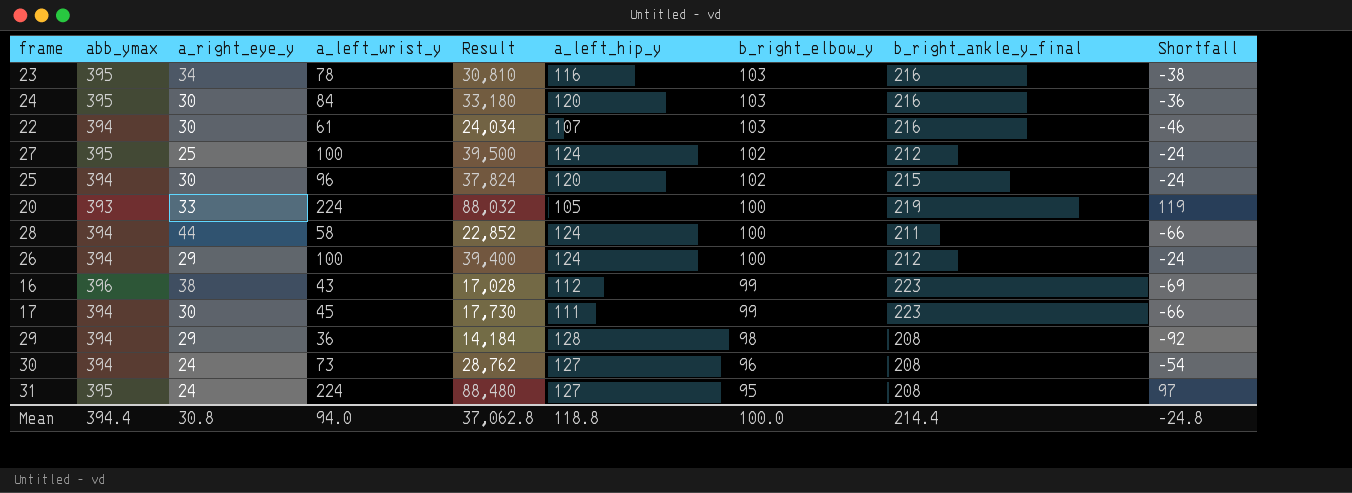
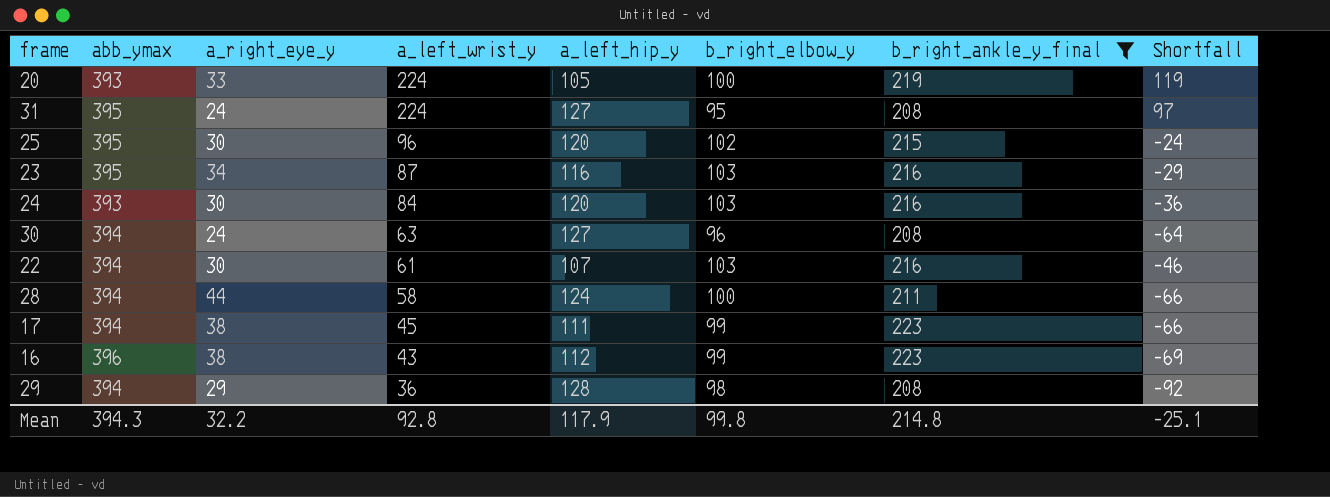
filter: none -> b_right_ankle_y_final != 212
row order: b_right_elbow_y descending -> a_left_wrist_y descending
column Result | formula: [abb_ymax] * [a_left_wrist_y] -> none
25 | abb_ymax: 394 -> 395
23 | a_left_wrist_y: 78 -> 87
23 | Shortfall: -38 -> -29
24 | abb_ymax: 395 -> 393
30 | a_left_wrist_y: 73 -> 63
30 | Shortfall: -54 -> -64
17 | a_right_eye_y: 30 -> 38
Mean | abb_ymax: 394.4 -> 394.3
Mean | a_right_eye_y: 30.8 -> 32.2
Mean | a_left_wrist_y: 94.0 -> 92.8
Mean | a_left_hip_y: 118.8 -> 117.9
Mean | b_right_elbow_y: 100.0 -> 99.8
Mean | b_right_ankle_y_final: 214.4 -> 214.8
Mean | Shortfall: -24.8 -> -25.1

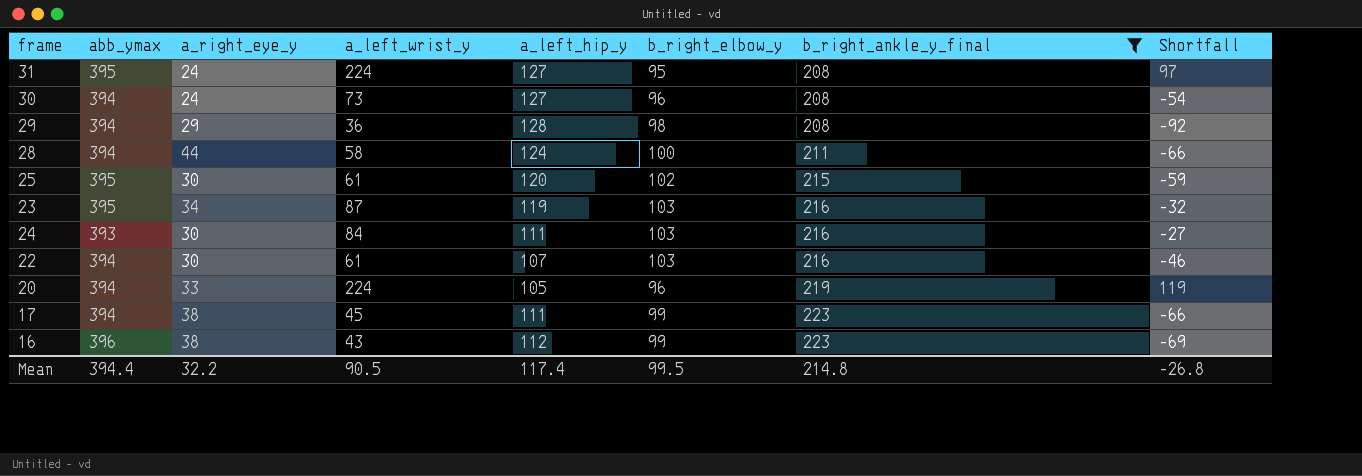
row order: a_left_wrist_y descending -> b_right_ankle_y_final ascending
30 | a_left_wrist_y: 63 -> 73
30 | Shortfall: -64 -> -54
25 | a_left_wrist_y: 96 -> 61
25 | Shortfall: -24 -> -59
23 | a_left_hip_y: 116 -> 119
23 | Shortfall: -29 -> -32
24 | a_left_hip_y: 120 -> 111
24 | Shortfall: -36 -> -27
20 | abb_ymax: 393 -> 394
20 | b_right_elbow_y: 100 -> 96
Mean | abb_ymax: 394.3 -> 394.4
Mean | a_left_wrist_y: 92.8 -> 90.5
Mean | a_left_hip_y: 117.9 -> 117.4
Mean | b_right_elbow_y: 99.8 -> 99.5
Mean | Shortfall: -25.1 -> -26.8

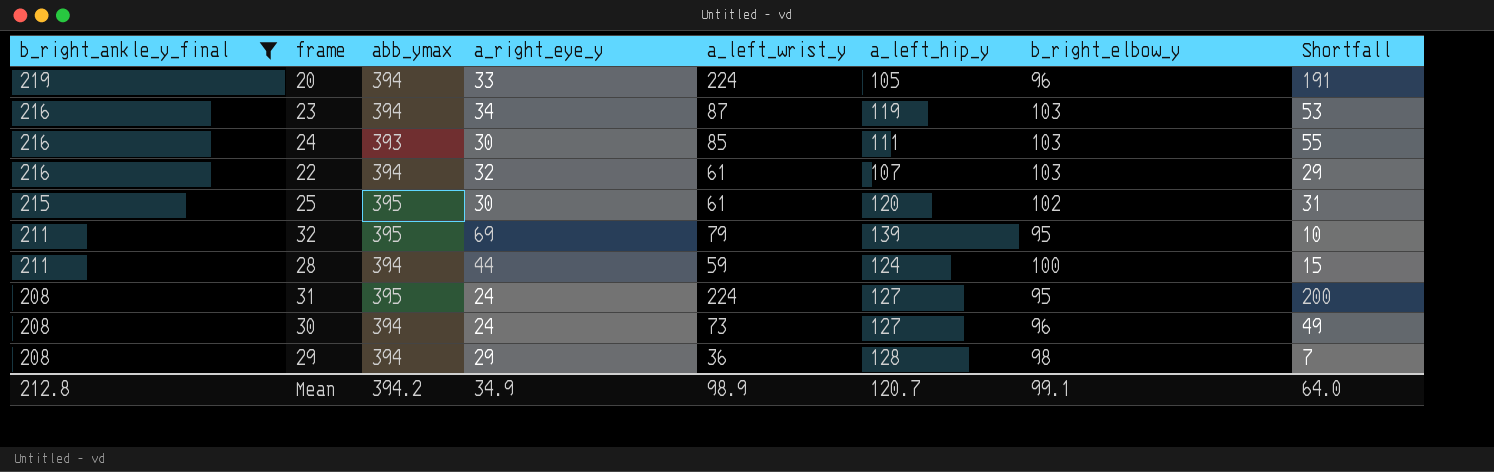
row order: b_right_ankle_y_final ascending -> b_right_ankle_y_final descending
column b_right_ankle_y_final | position: 7 -> 1
column Shortfall | formula: [a_left_wrist_y] - [a_left_hip_y] -> [a_left_wrist_y] - [a_right_eye_y]
row 17: 394 | 38 | 45 | 111 | 99 | 223 | -66 -> none
row 16: 396 | 38 | 43 | 112 | 99 | 223 | -69 -> none
23 | abb_ymax: 395 -> 394
24 | a_left_wrist_y: 84 -> 85
22 | a_right_eye_y: 30 -> 32
row 32: none -> 211 | 395 | 69 | 79 | 139 | 95 | 10
28 | a_left_wrist_y: 58 -> 59
Mean | b_right_ankle_y_final: 214.8 -> 212.8
Mean | abb_ymax: 394.4 -> 394.2
Mean | a_right_eye_y: 32.2 -> 34.9
Mean | a_left_wrist_y: 90.5 -> 98.9
Mean | a_left_hip_y: 117.4 -> 120.7
Mean | b_right_elbow_y: 99.5 -> 99.1
Mean | Shortfall: -26.8 -> 64.0

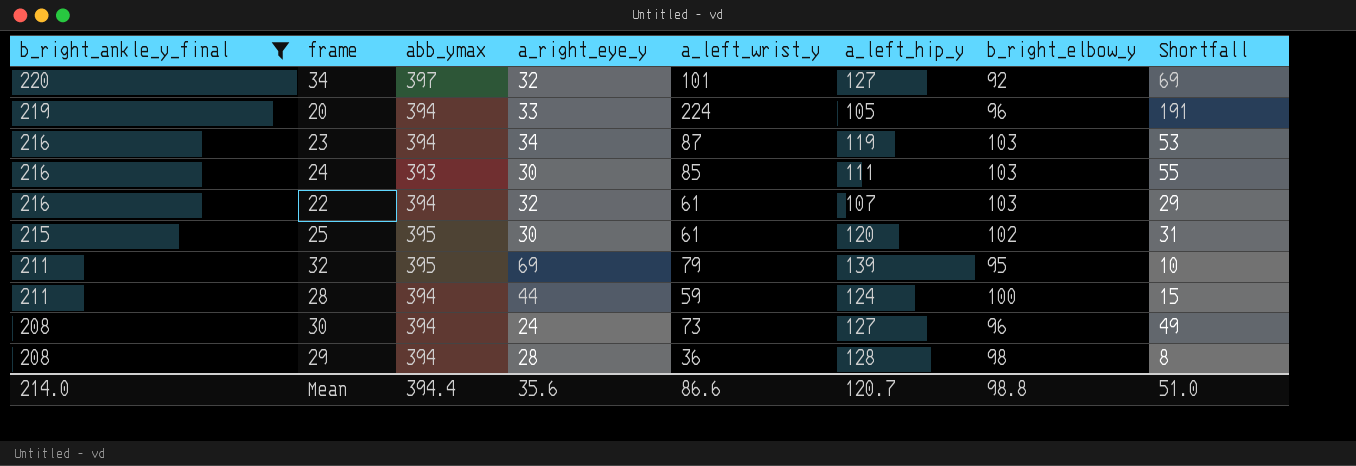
row 31: 208 | 395 | 24 | 224 | 127 | 95 | 200 -> none
row 34: none -> 220 | 397 | 32 | 101 | 127 | 92 | 69
29 | a_right_eye_y: 29 -> 28
29 | Shortfall: 7 -> 8
Mean | b_right_ankle_y_final: 212.8 -> 214.0
Mean | abb_ymax: 394.2 -> 394.4
Mean | a_right_eye_y: 34.9 -> 35.6
Mean | a_left_wrist_y: 98.9 -> 86.6
Mean | b_right_elbow_y: 99.1 -> 98.8
Mean | Shortfall: 64.0 -> 51.0

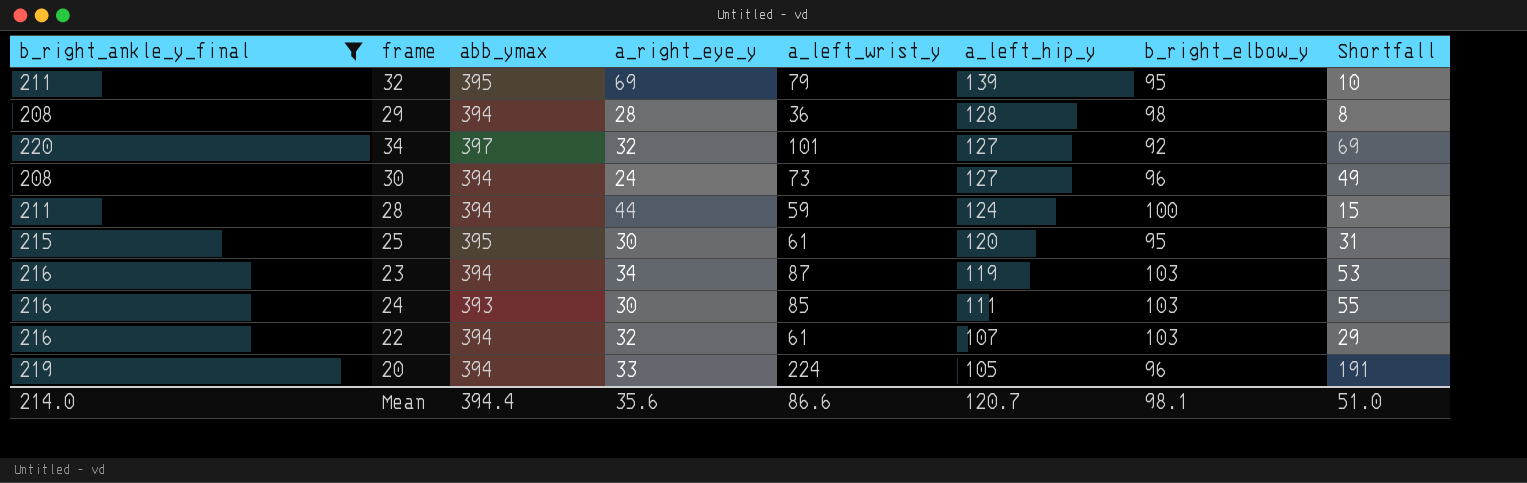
row order: b_right_ankle_y_final descending -> a_left_hip_y descending
25 | b_right_elbow_y: 102 -> 95
Mean | b_right_elbow_y: 98.8 -> 98.1

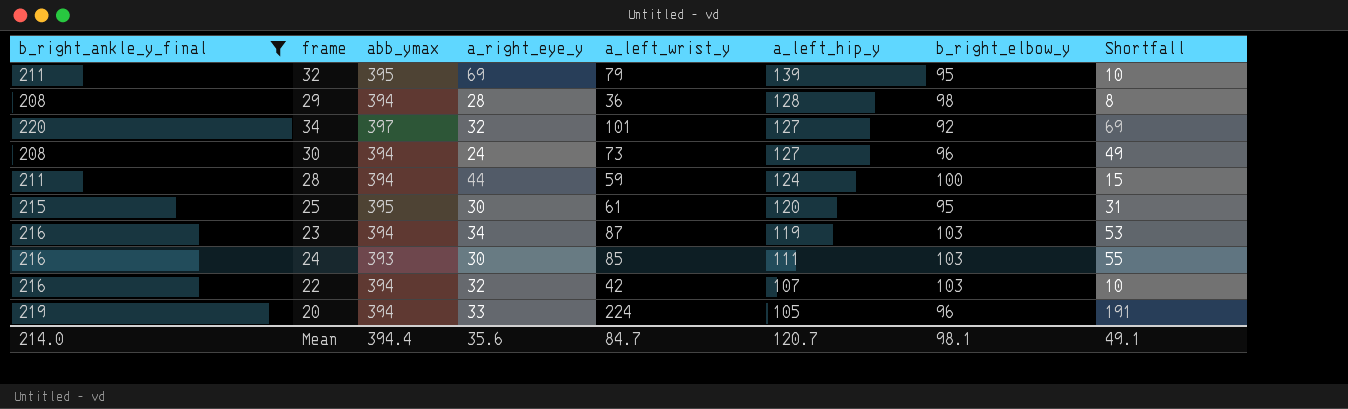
22 | a_left_wrist_y: 61 -> 42
22 | Shortfall: 29 -> 10
Mean | a_left_wrist_y: 86.6 -> 84.7
Mean | Shortfall: 51.0 -> 49.1

